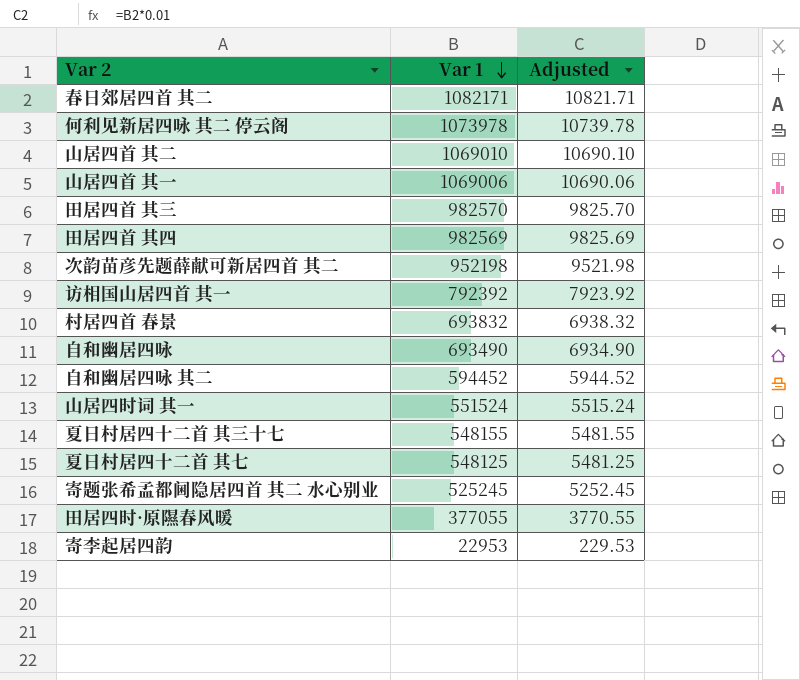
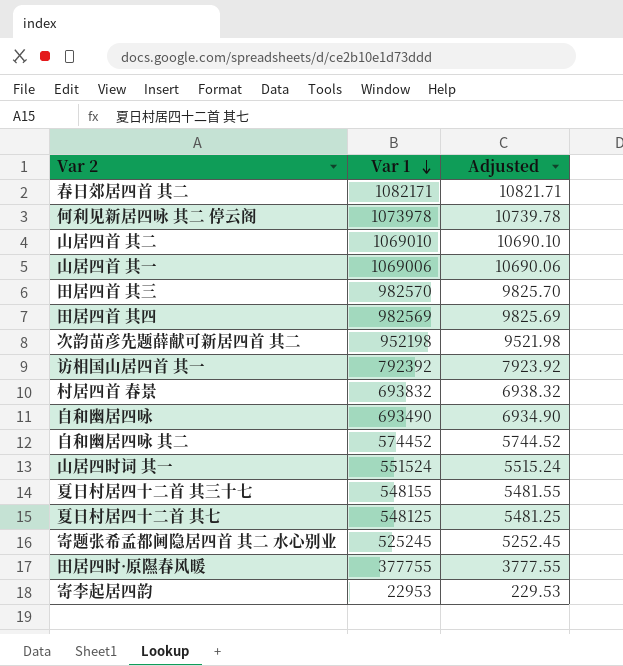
自和幽居四咏 其二 | Var 1: 594452 -> 574452
自和幽居四咏 其二 | Adjusted: 5944.52 -> 5744.52
田居四时·原隰春风暖 | Var 1: 377055 -> 377755
田居四时·原隰春风暖 | Adjusted: 3770.55 -> 3777.55

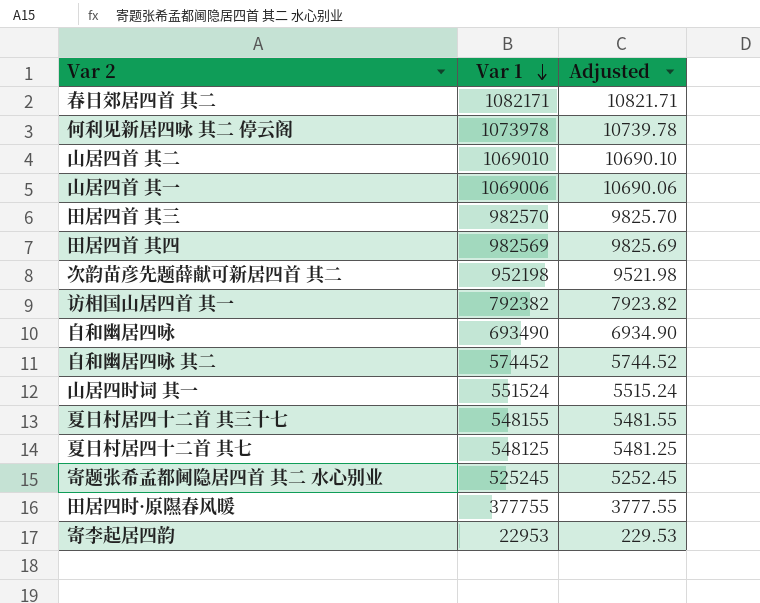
row 村居四首 春景: 693832 | 6938.32 -> none
访相国山居四首 其一 | Var 1: 792392 -> 792382
访相国山居四首 其一 | Adjusted: 7923.92 -> 7923.82

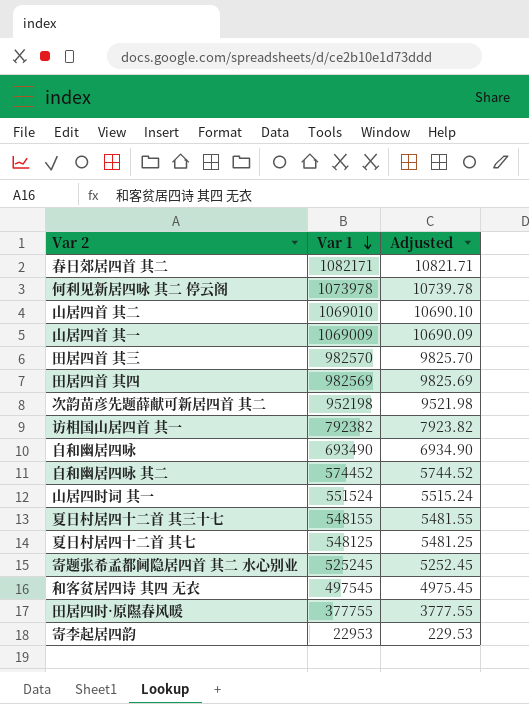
山居四首 其一 | Var 1: 1069006 -> 1069009
山居四首 其一 | Adjusted: 10690.06 -> 10690.09
row 和客贫居四诗 其四 无衣: none -> 497545 | 4975.45

